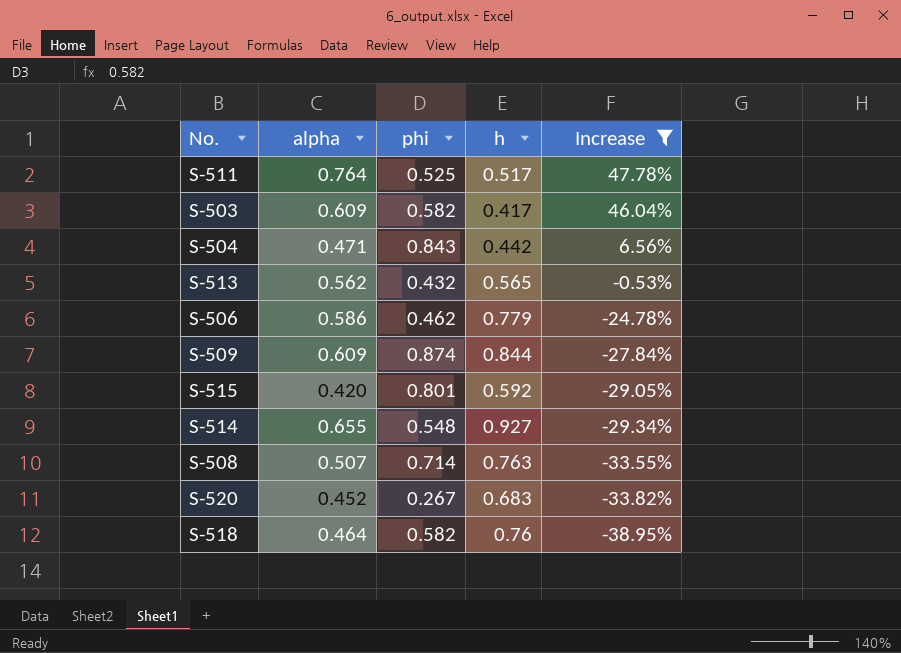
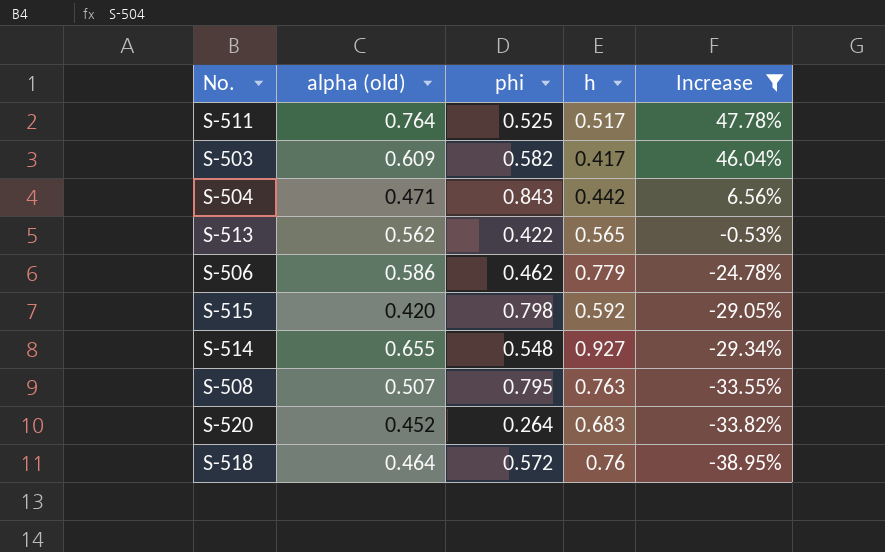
column name: alpha -> alpha (old)
row S-509: 0.609 | 0.874 | 0.844 | -27.84% -> none
S-513 | phi: 0.432 -> 0.422
S-515 | phi: 0.801 -> 0.798
S-508 | phi: 0.714 -> 0.795
S-520 | phi: 0.267 -> 0.264
S-518 | phi: 0.582 -> 0.572

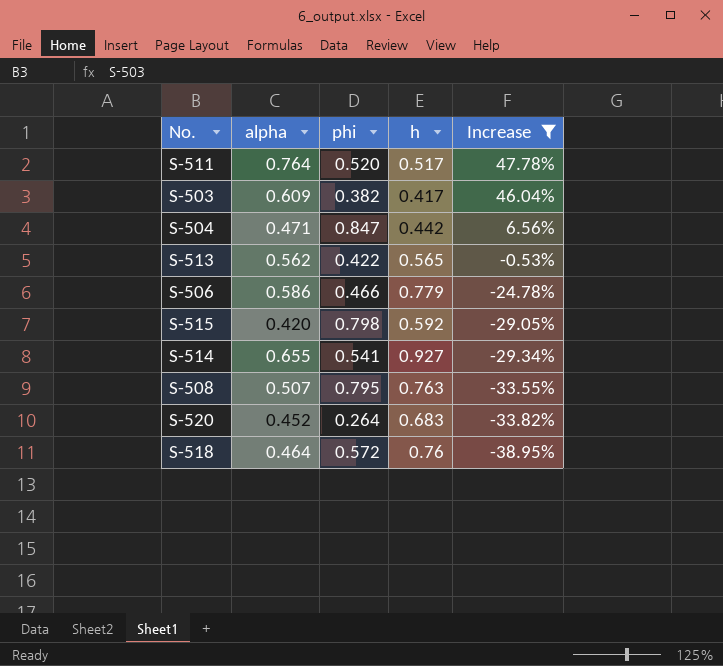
column name: alpha (old) -> alpha
S-511 | phi: 0.525 -> 0.520
S-503 | phi: 0.582 -> 0.382
S-504 | phi: 0.843 -> 0.847
S-506 | phi: 0.462 -> 0.466
S-514 | phi: 0.548 -> 0.541

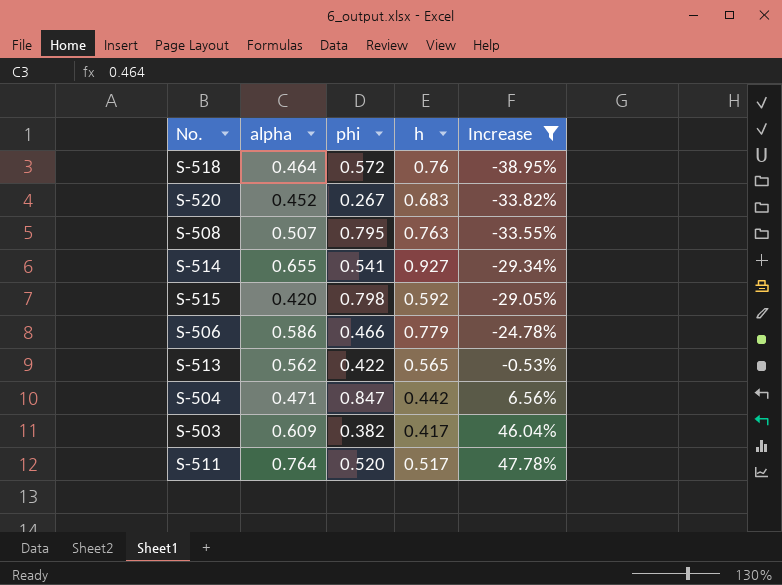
row order: Increase descending -> Increase ascending
S-520 | phi: 0.264 -> 0.267

